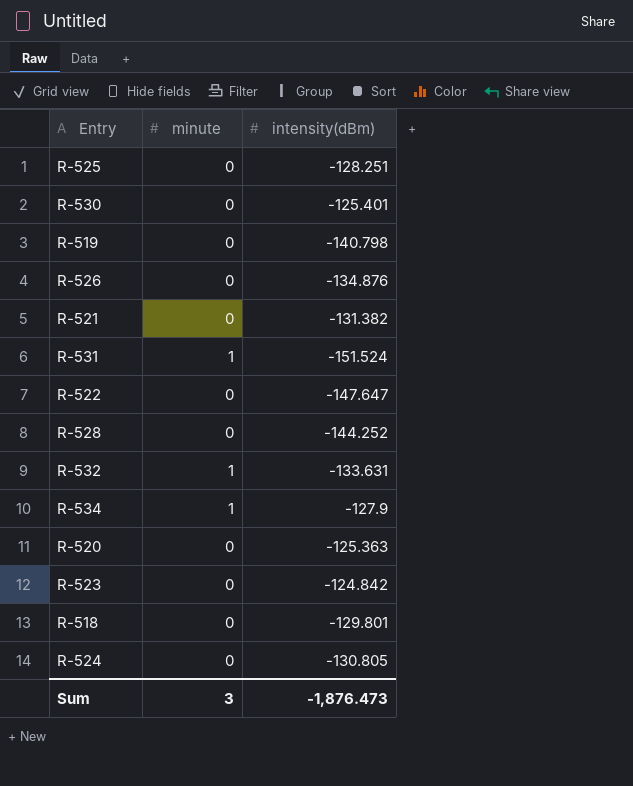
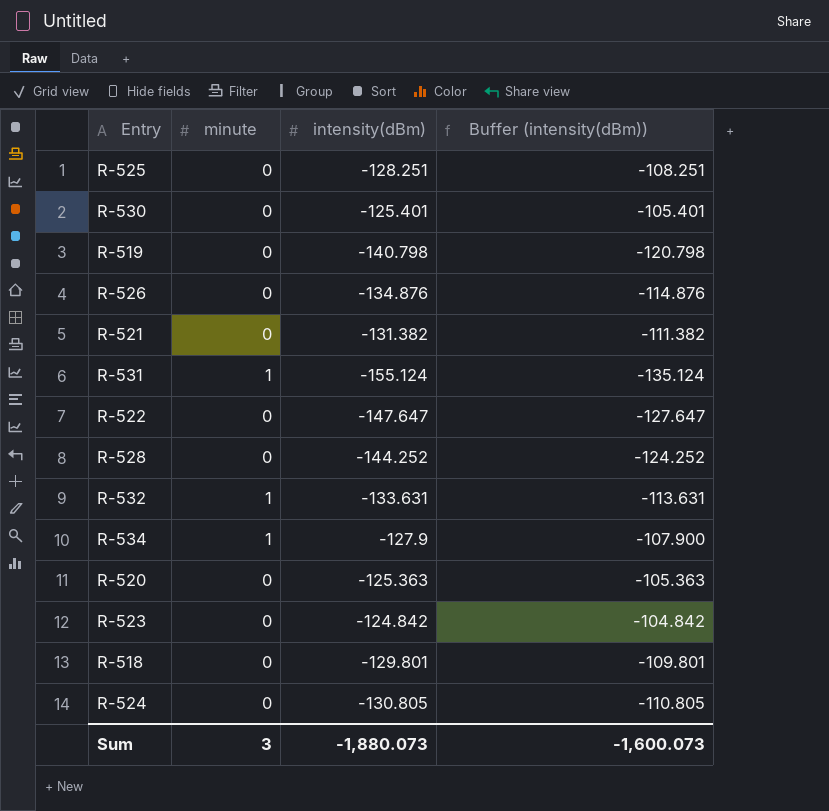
column Buffer (intensity(dBm)) | formula: none -> [intensity(dBm)] + 20
R-531 | intensity(dBm): -151.524 -> -155.124
Sum | intensity(dBm): -1,876.473 -> -1,880.073

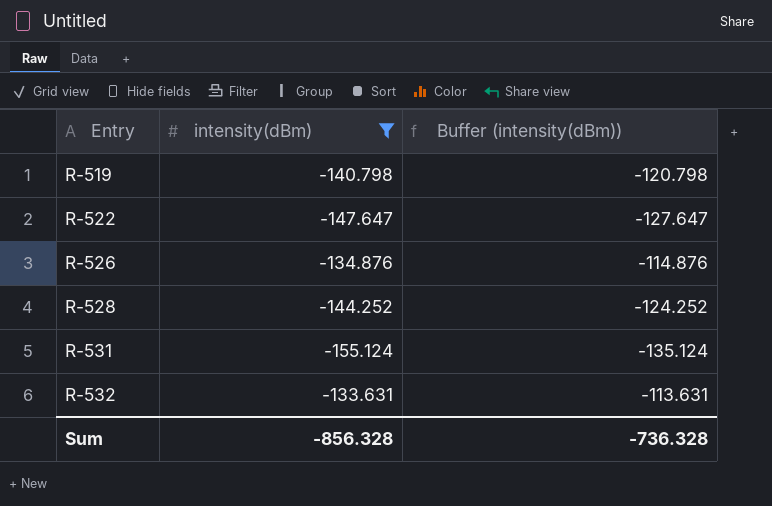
filter: none -> intensity(dBm) <= -133.631
row order: none -> Entry ascending
column minute | position: 2 -> none
Sum | intensity(dBm): -1,880.073 -> -856.328
Sum | Buffer (intensity(dBm)): -1,600.073 -> -736.328

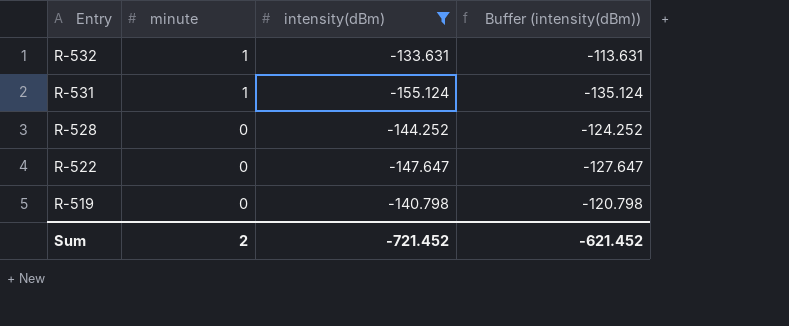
row order: Entry ascending -> Entry descending
column minute | position: none -> 2
row R-526: -134.876 | -114.876 -> none
Sum | intensity(dBm): -856.328 -> -721.452
Sum | Buffer (intensity(dBm)): -736.328 -> -621.452

